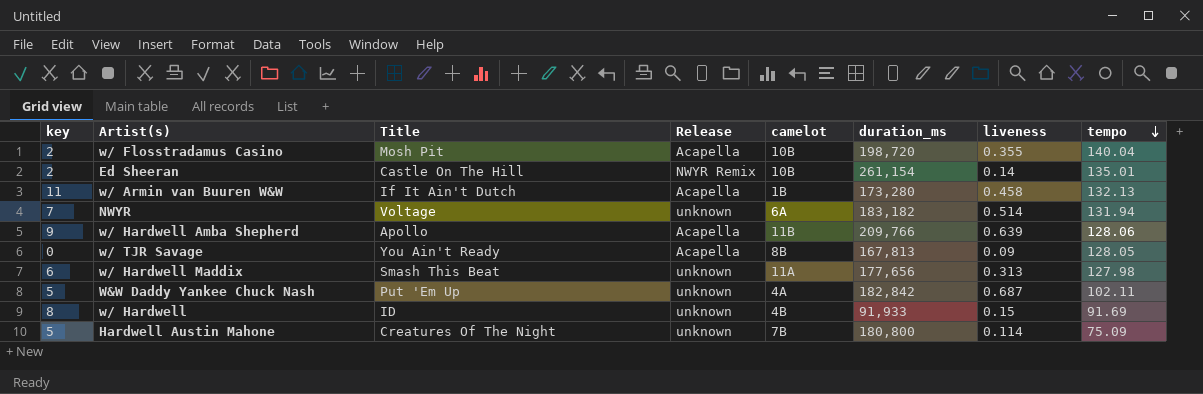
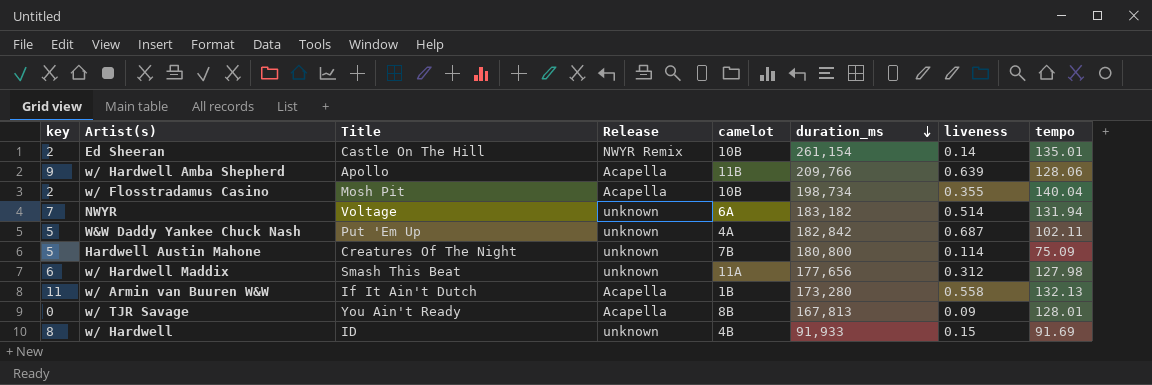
row order: tempo descending -> duration_ms descending
w/ Flosstradamus Casino | duration_ms: 198,720 -> 198,734
w/ Hardwell Maddix | liveness: 0.313 -> 0.312
w/ Armin van Buuren W&W | liveness: 0.458 -> 0.558
w/ TJR Savage | tempo: 128.05 -> 128.01

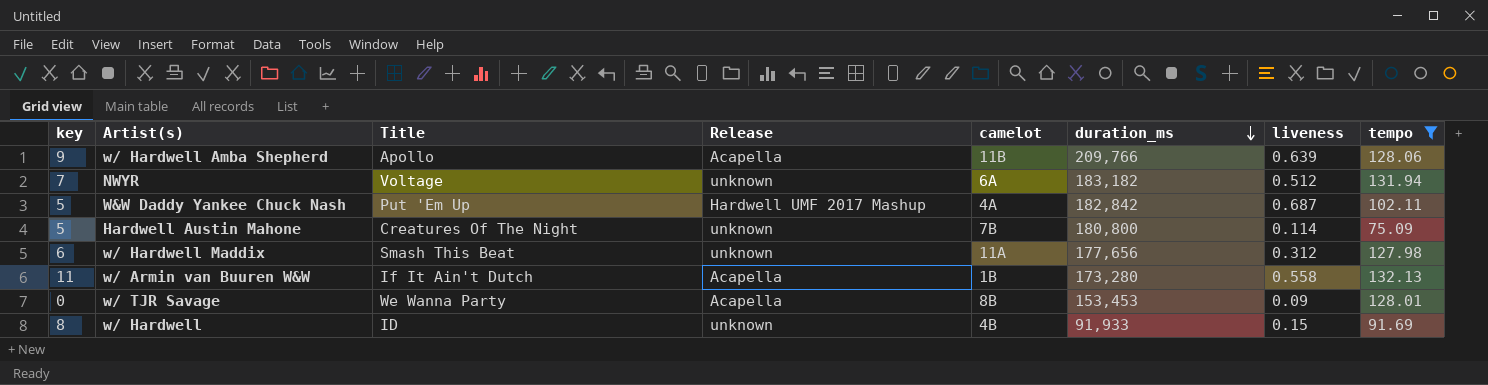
filter: none -> tempo <= 132.13
NWYR | liveness: 0.514 -> 0.512
W&W Daddy Yankee Chuck Nash | Release: unknown -> Hardwell UMF 2017 Mashup
w/ TJR Savage | Title: You Ain't Ready -> We Wanna Party
w/ TJR Savage | duration_ms: 167,813 -> 153,453

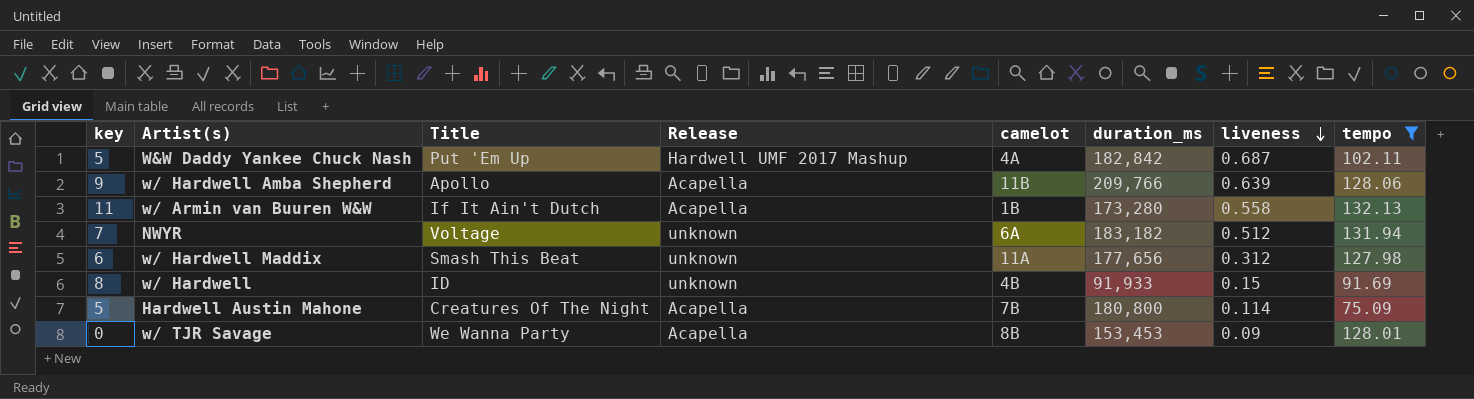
row order: duration_ms descending -> liveness descending
Hardwell Austin Mahone | Release: unknown -> Acapella

